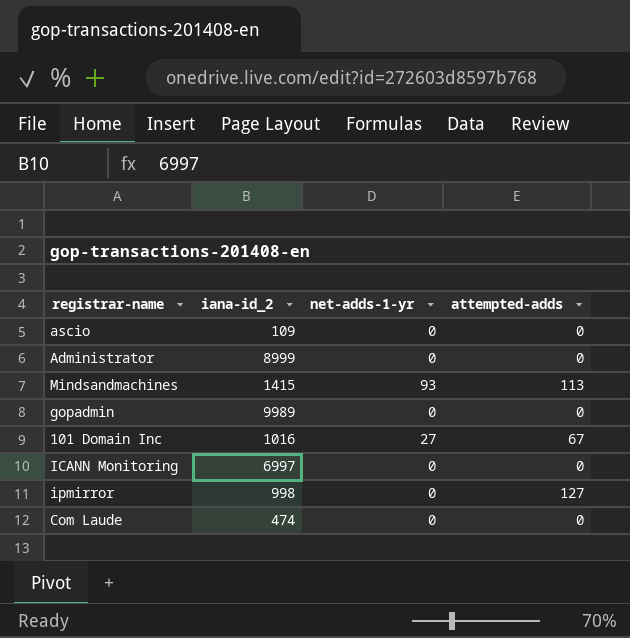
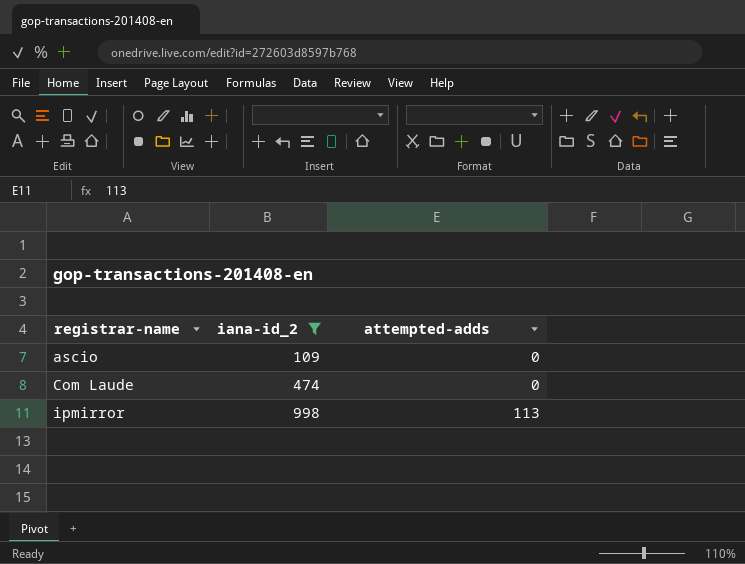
filter: none -> iana-id_2 <= 998
row order: none -> registrar-name ascending
column net-adds-1-yr | position: 3 -> none
ipmirror | attempted-adds: 127 -> 113

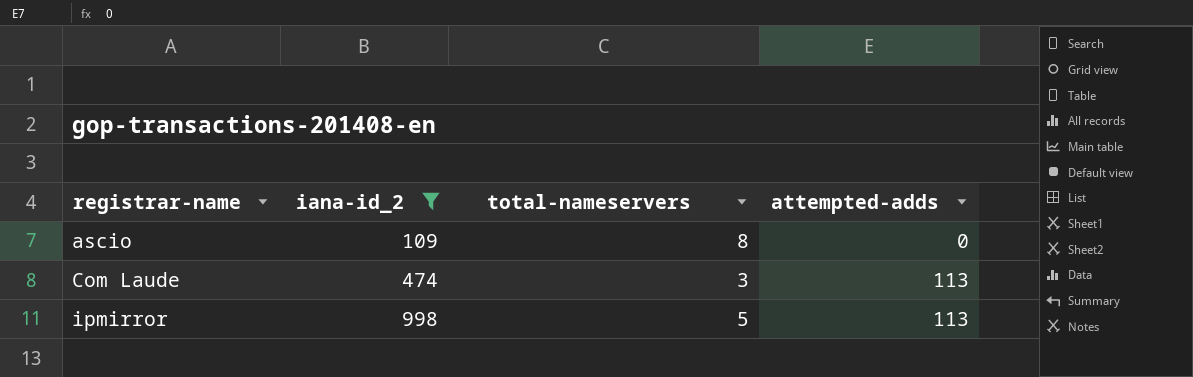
column total-nameservers | position: none -> 3
Com Laude | attempted-adds: 0 -> 113

